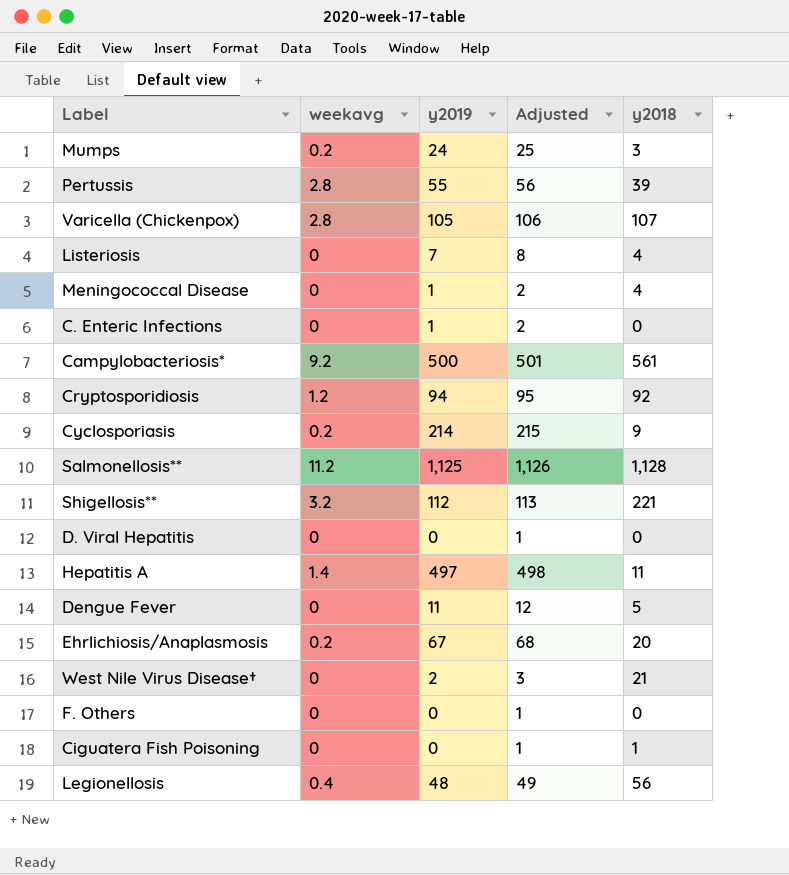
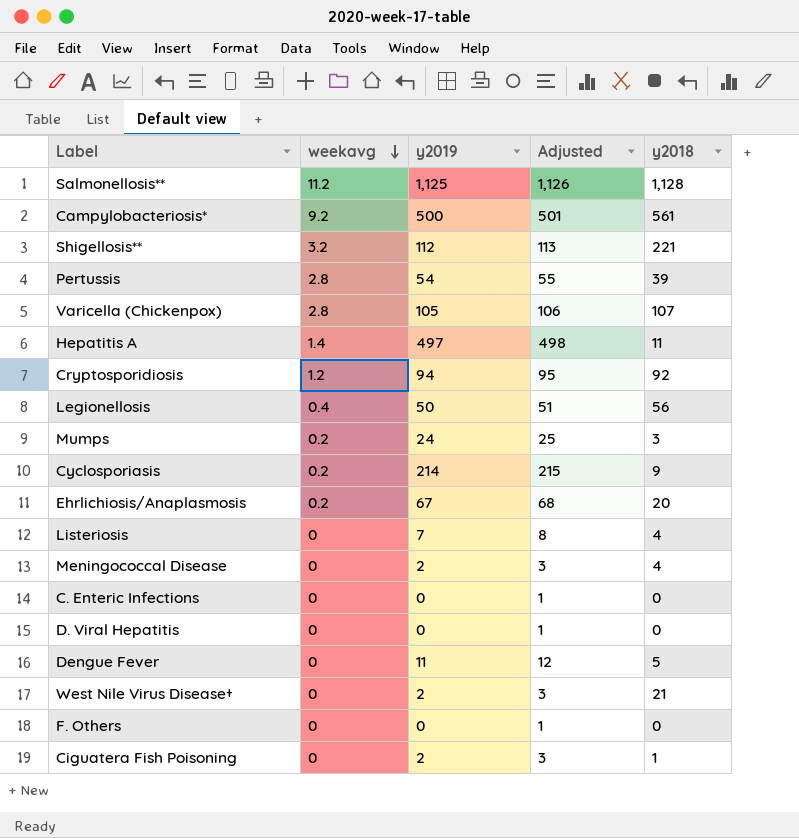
row order: none -> weekavg descending
Pertussis | y2019: 55 -> 54
Pertussis | Adjusted: 56 -> 55
Legionellosis | y2019: 48 -> 50
Legionellosis | Adjusted: 49 -> 51
Meningococcal Disease | y2019: 1 -> 2
Meningococcal Disease | Adjusted: 2 -> 3
C. Enteric Infections | y2019: 1 -> 0
C. Enteric Infections | Adjusted: 2 -> 1
Ciguatera Fish Poisoning | y2019: 0 -> 2
Ciguatera Fish Poisoning | Adjusted: 1 -> 3

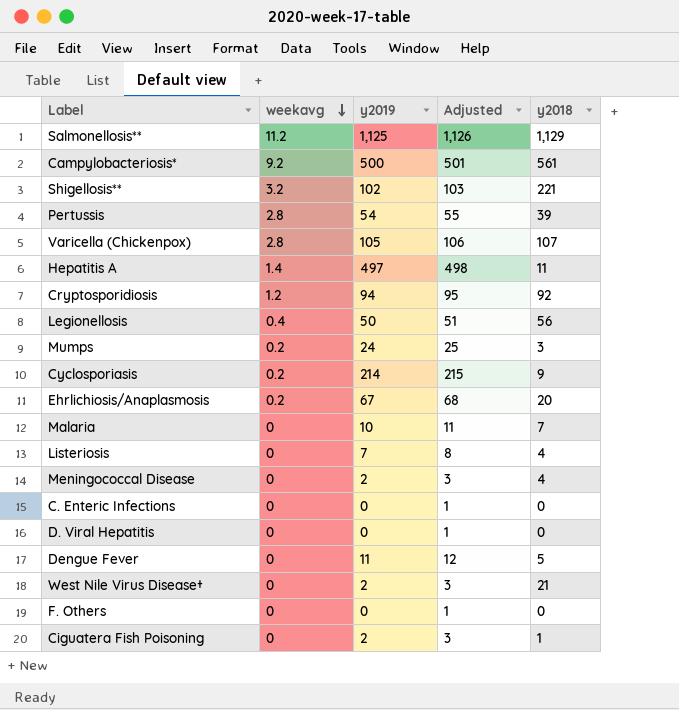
Salmonellosis** | y2018: 1,128 -> 1,129
Shigellosis** | y2019: 112 -> 102
Shigellosis** | Adjusted: 113 -> 103
row Malaria: none -> 0 | 10 | 11 | 7

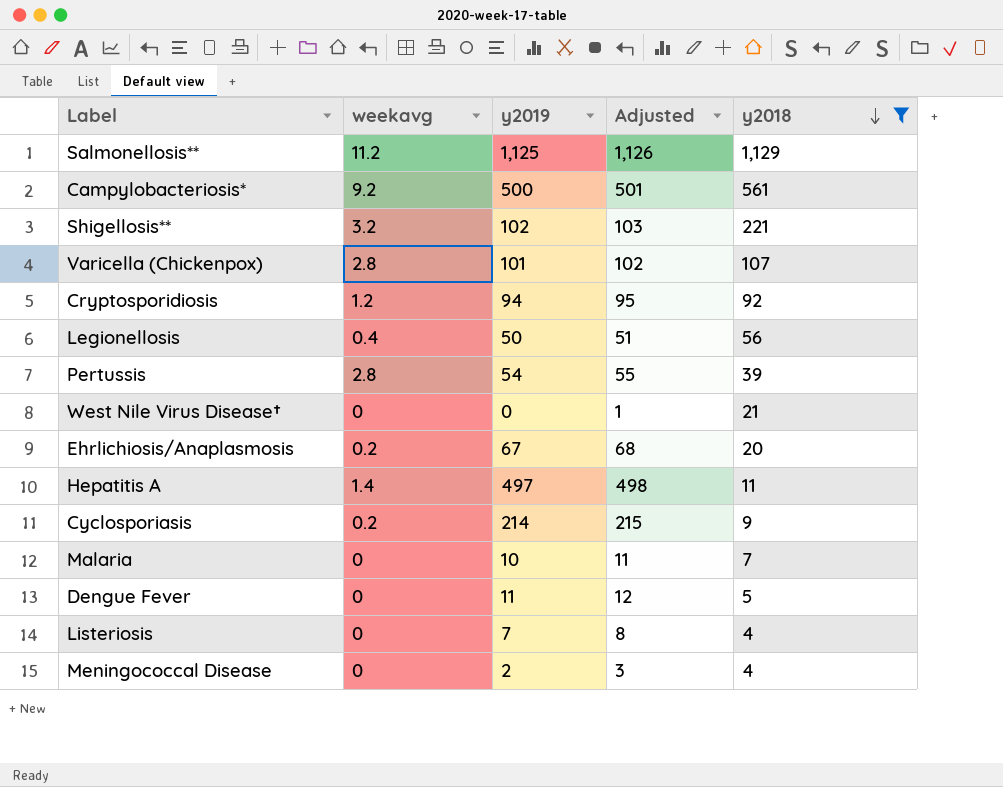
filter: none -> y2018 >= 4
row order: weekavg descending -> y2018 descending
Varicella (Chickenpox) | y2019: 105 -> 101
Varicella (Chickenpox) | Adjusted: 106 -> 102
West Nile Virus Disease† | y2019: 2 -> 0
West Nile Virus Disease† | Adjusted: 3 -> 1

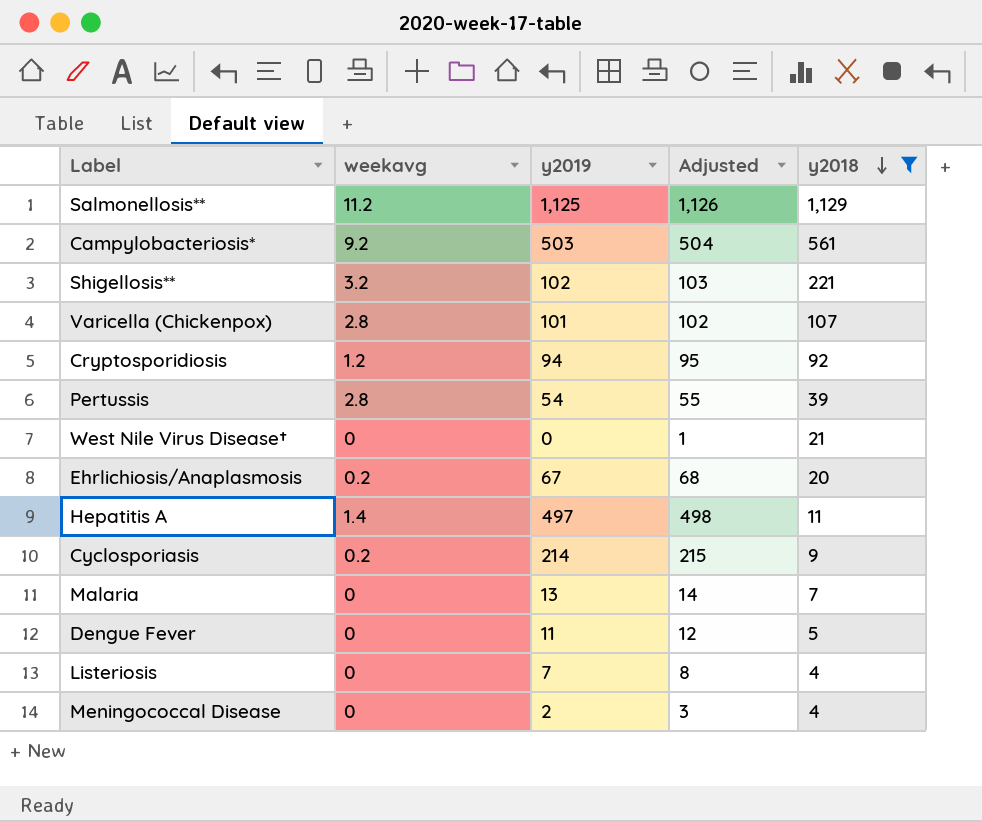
row Legionellosis: 0.4 | 50 | 51 | 56 -> none
Campylobacteriosis* | y2019: 500 -> 503
Campylobacteriosis* | Adjusted: 501 -> 504
Malaria | y2019: 10 -> 13
Malaria | Adjusted: 11 -> 14

